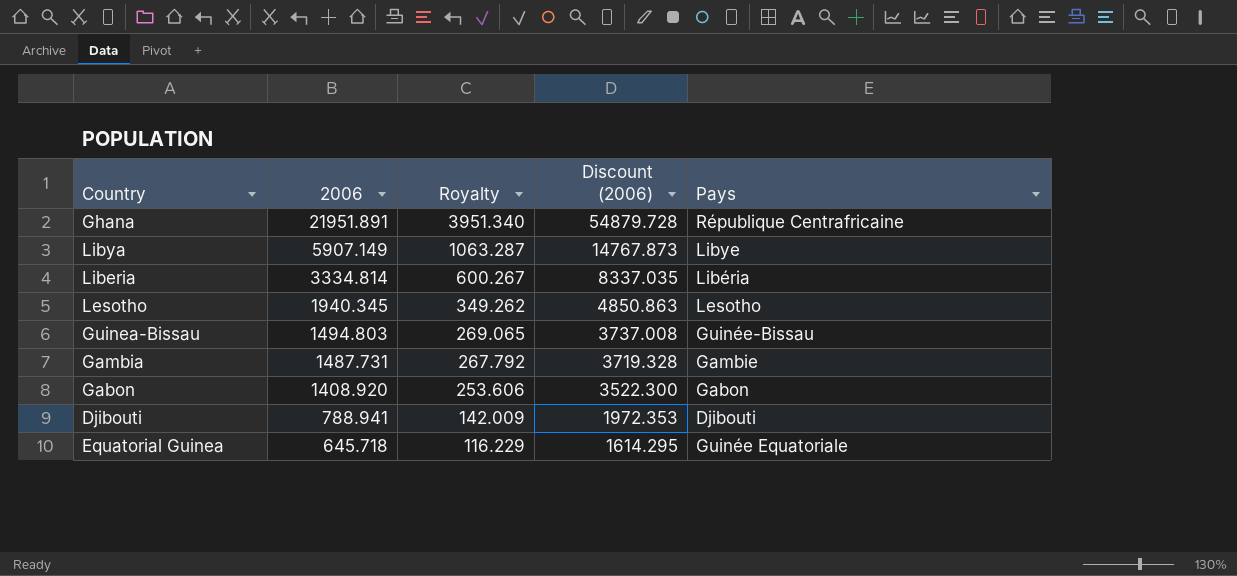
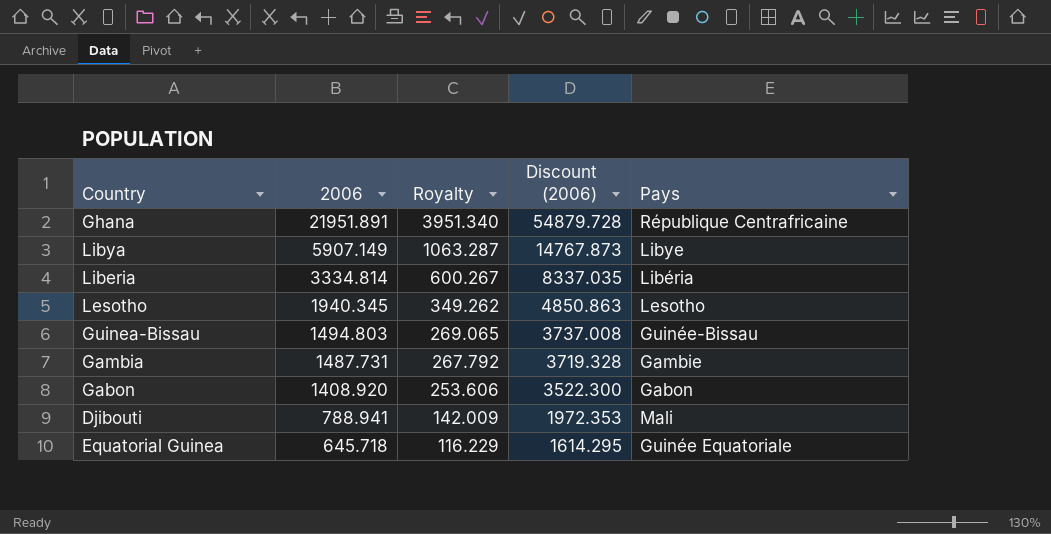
Djibouti | Pays: Djibouti -> Mali

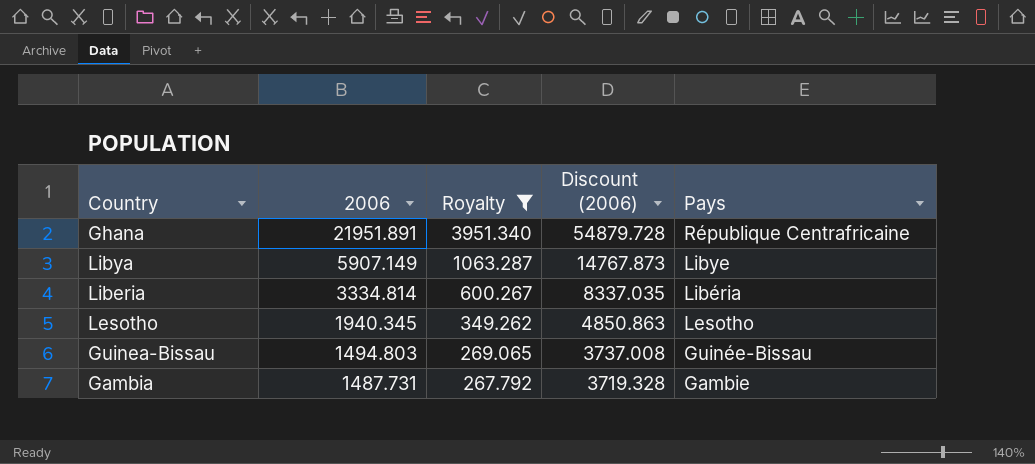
filter: none -> Royalty >= 267.792

